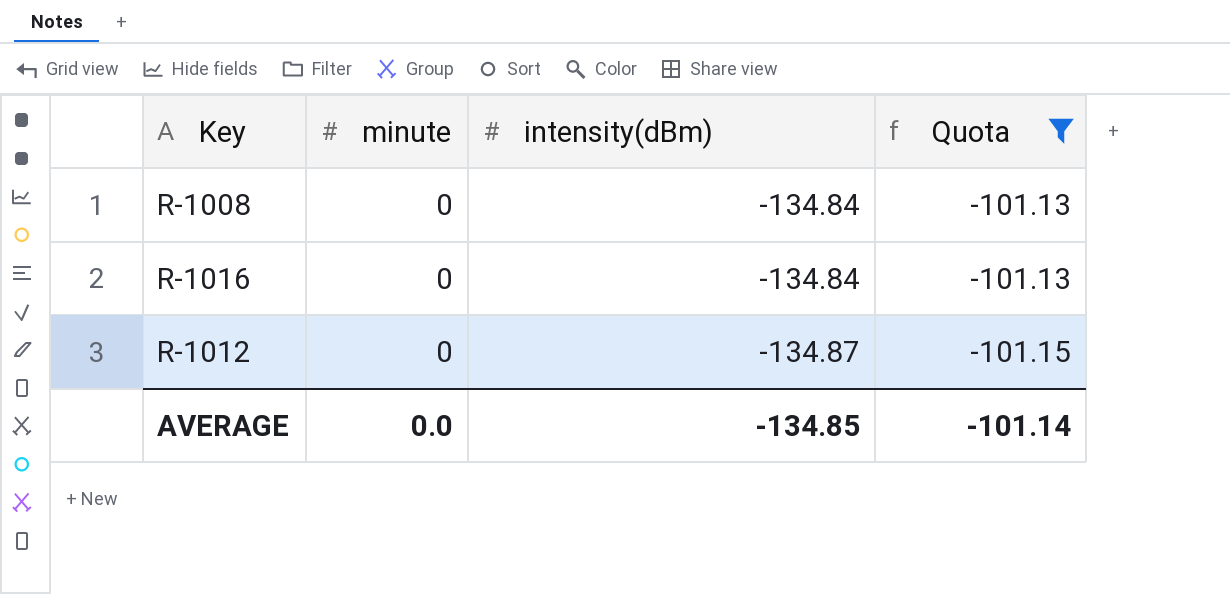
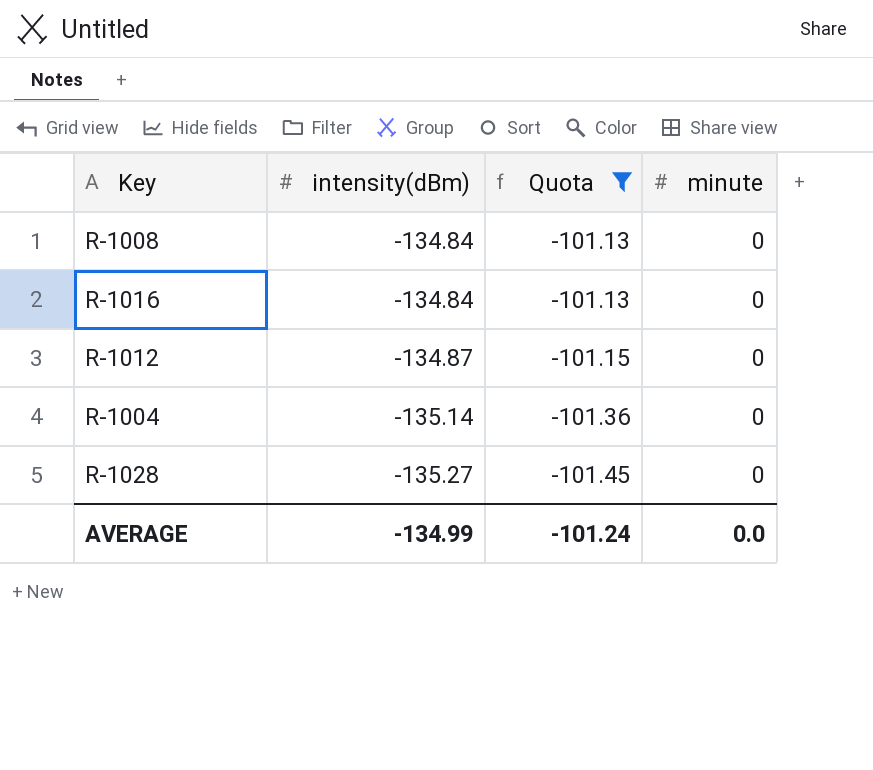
column minute | position: 2 -> 4
row R-1004: none -> -135.14 | -101.36 | 0
row R-1028: none -> -135.27 | -101.45 | 0
AVERAGE | intensity(dBm): -134.85 -> -134.99
AVERAGE | Quota: -101.14 -> -101.24

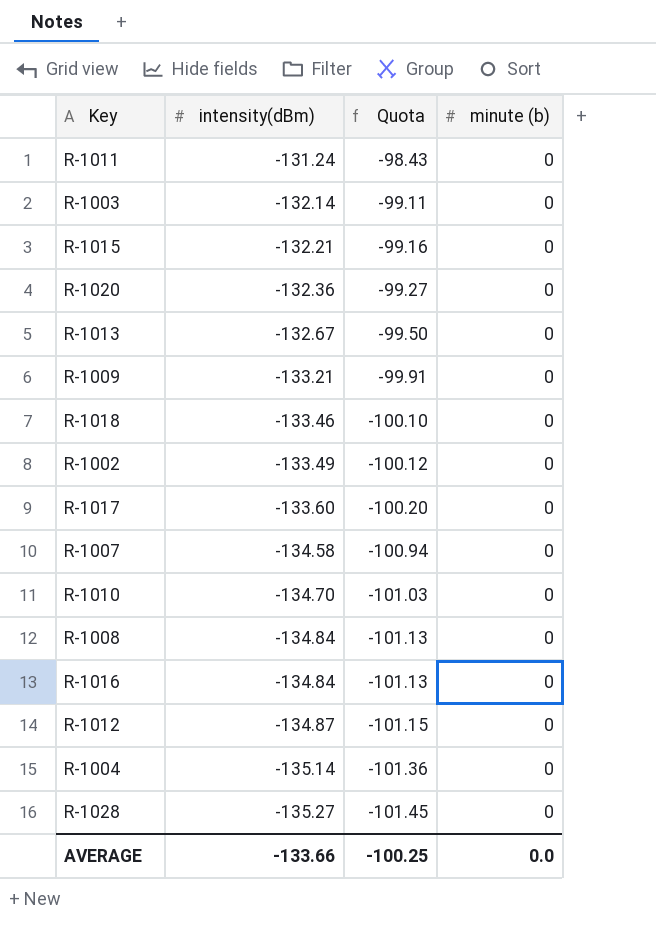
filter: Quota <= -101.13 -> none
column name: minute -> minute (b)
AVERAGE | intensity(dBm): -134.99 -> -133.66
AVERAGE | Quota: -101.24 -> -100.25

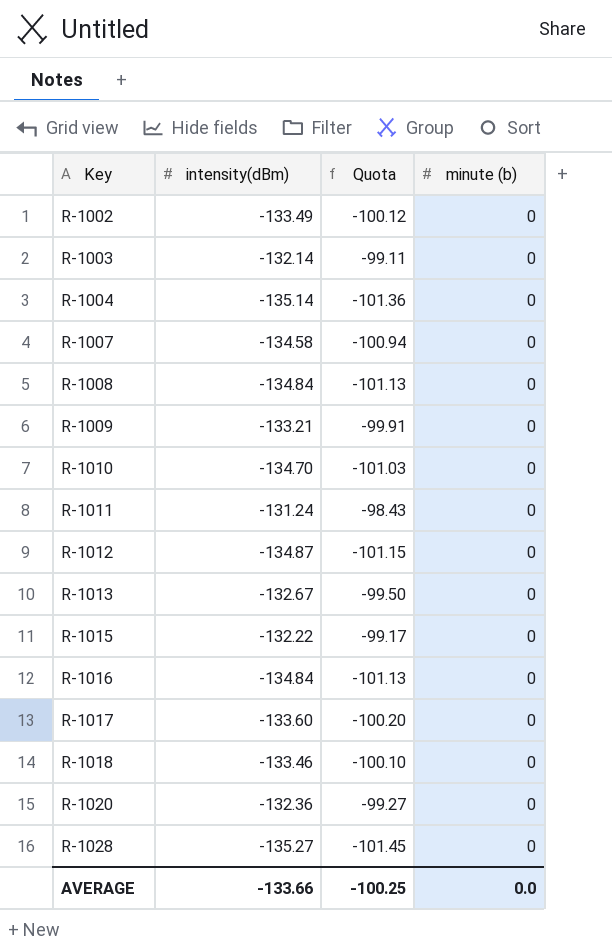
row order: intensity(dBm) descending -> Key ascending
R-1015 | intensity(dBm): -132.21 -> -132.22
R-1015 | Quota: -99.16 -> -99.17

